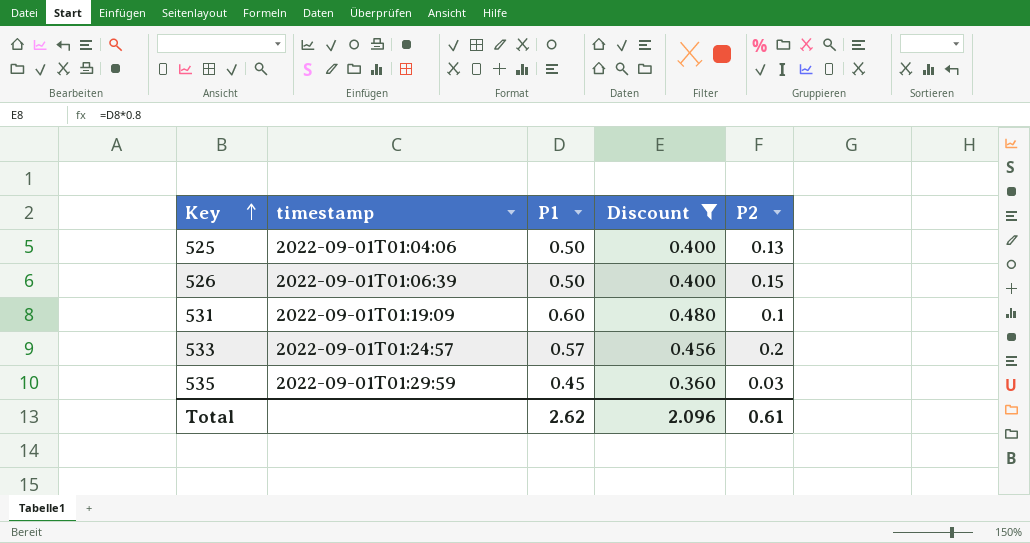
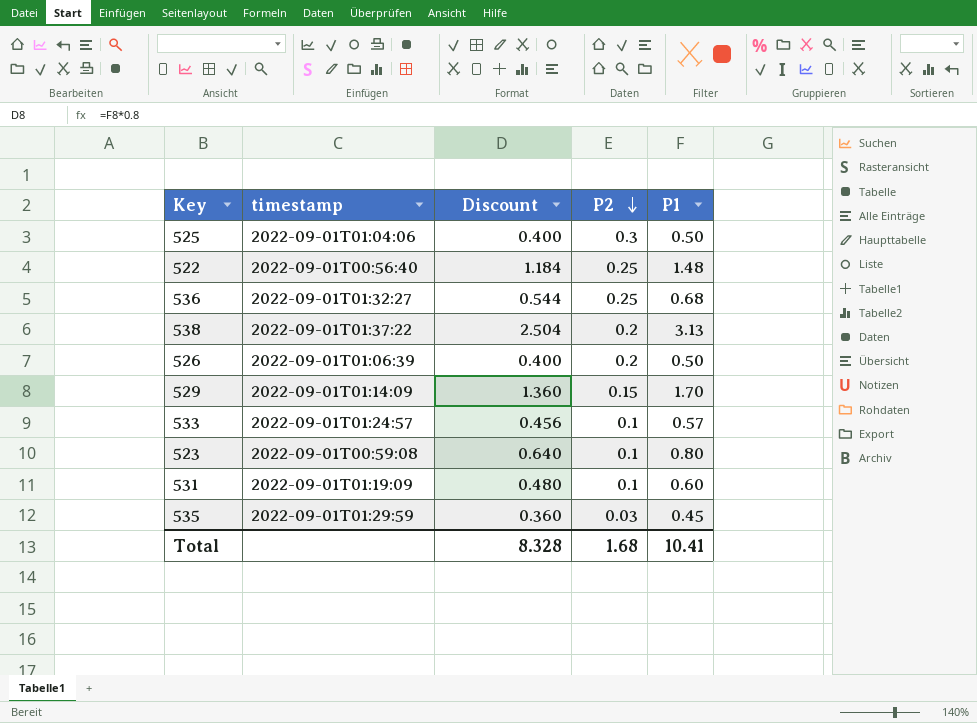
filter: Discount <= 0.480 -> none
row order: Key ascending -> P2 descending
column P1 | position: 3 -> 5
525 | P2: 0.13 -> 0.3
526 | P2: 0.15 -> 0.2
533 | P2: 0.2 -> 0.1
Total | Discount: 2.096 -> 8.328
Total | P2: 0.61 -> 1.68
Total | P1: 2.62 -> 10.41

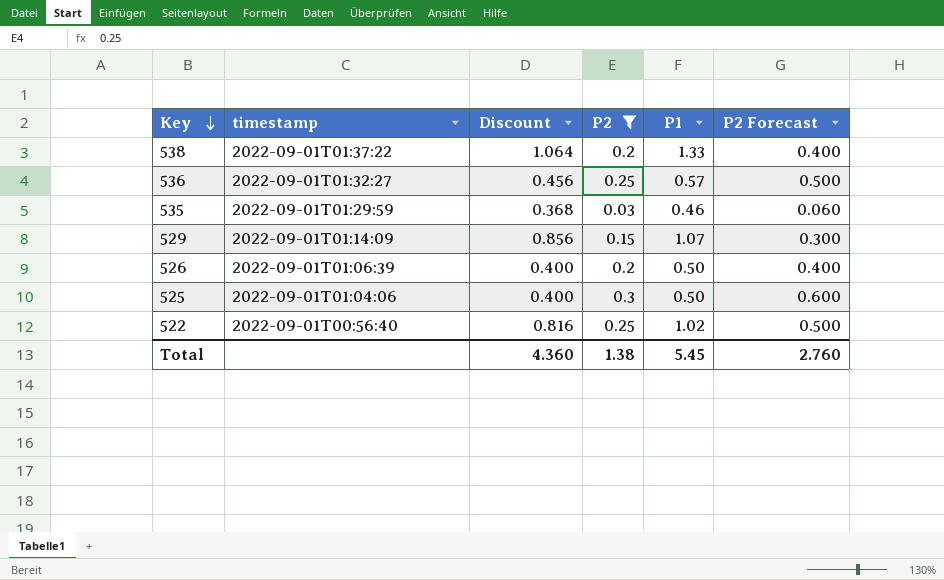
filter: none -> P2 != 0.1
row order: P2 descending -> Key descending
column P2 Forecast | formula: none -> [P2] * 2
538 | Discount: 2.504 -> 1.064
538 | P1: 3.13 -> 1.33
536 | Discount: 0.544 -> 0.456
536 | P1: 0.68 -> 0.57
535 | Discount: 0.360 -> 0.368
535 | P1: 0.45 -> 0.46
529 | Discount: 1.360 -> 0.856
529 | P1: 1.70 -> 1.07
522 | Discount: 1.184 -> 0.816
522 | P1: 1.48 -> 1.02
Total | Discount: 8.328 -> 4.360
Total | P2: 1.68 -> 1.38
Total | P1: 10.41 -> 5.45

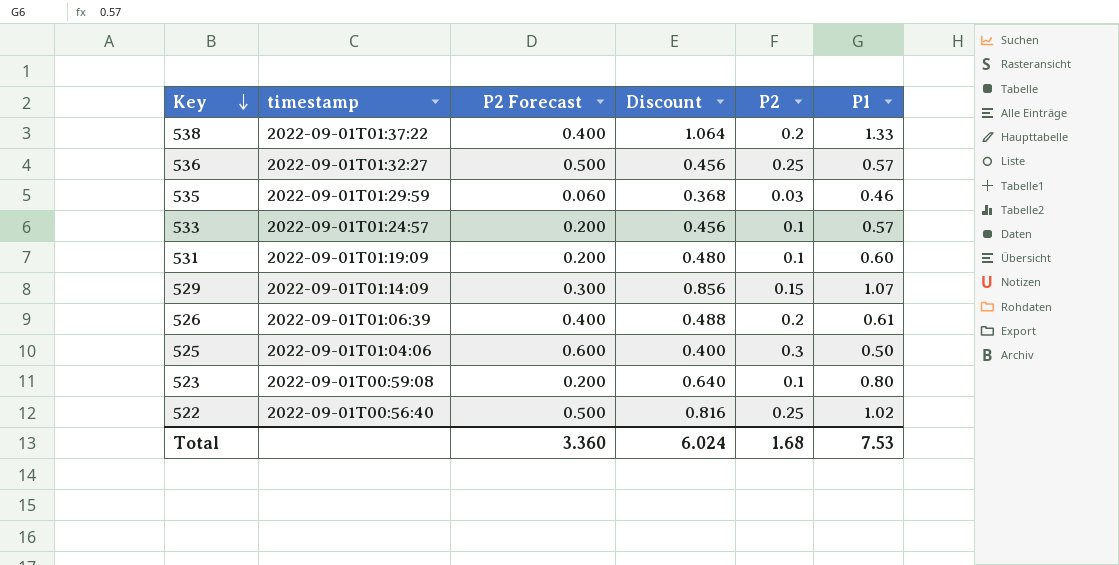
filter: P2 != 0.1 -> none
column P2 Forecast | position: 6 -> 3
526 | Discount: 0.400 -> 0.488
526 | P1: 0.50 -> 0.61
Total | P2 Forecast: 2.760 -> 3.360
Total | Discount: 4.360 -> 6.024
Total | P2: 1.38 -> 1.68
Total | P1: 5.45 -> 7.53

